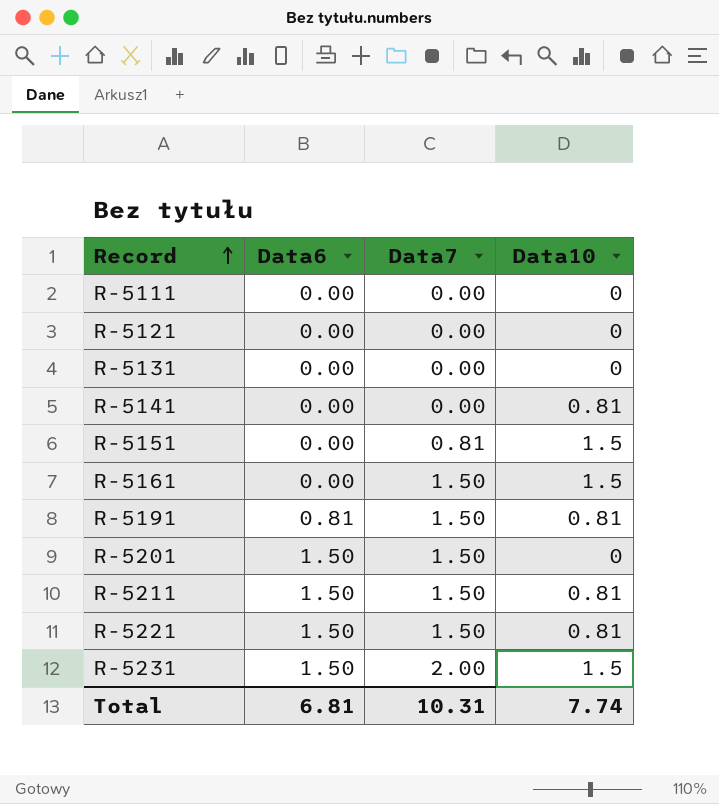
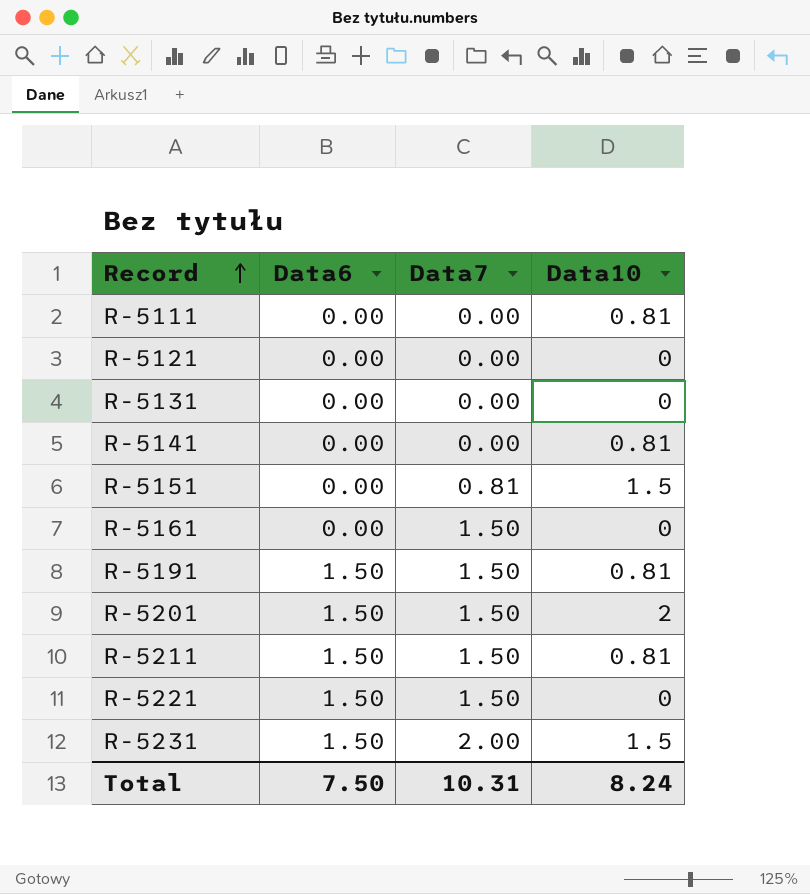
R-5111 | Data10: 0 -> 0.81
R-5161 | Data10: 1.5 -> 0
R-5191 | Data6: 0.81 -> 1.50
R-5201 | Data10: 0 -> 2
R-5221 | Data10: 0.81 -> 0
Total | Data6: 6.81 -> 7.50
Total | Data10: 7.74 -> 8.24

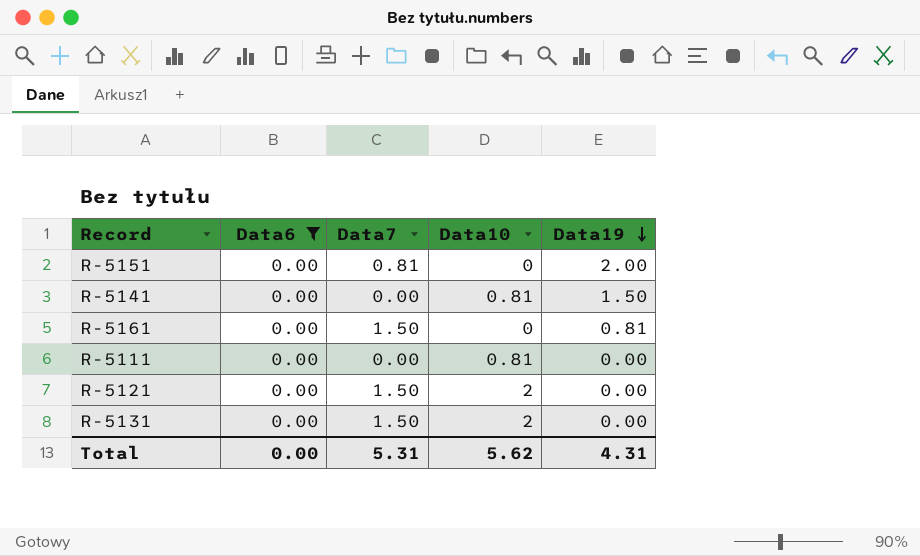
filter: none -> Data6 = 0.00
row order: Record ascending -> Data19 descending
column Data19 | position: none -> 5
R-5151 | Data10: 1.5 -> 0
R-5121 | Data7: 0.00 -> 1.50
R-5121 | Data10: 0 -> 2
R-5131 | Data7: 0.00 -> 1.50
R-5131 | Data10: 0 -> 2
Total | Data6: 7.50 -> 0.00
Total | Data7: 10.31 -> 5.31
Total | Data10: 8.24 -> 5.62

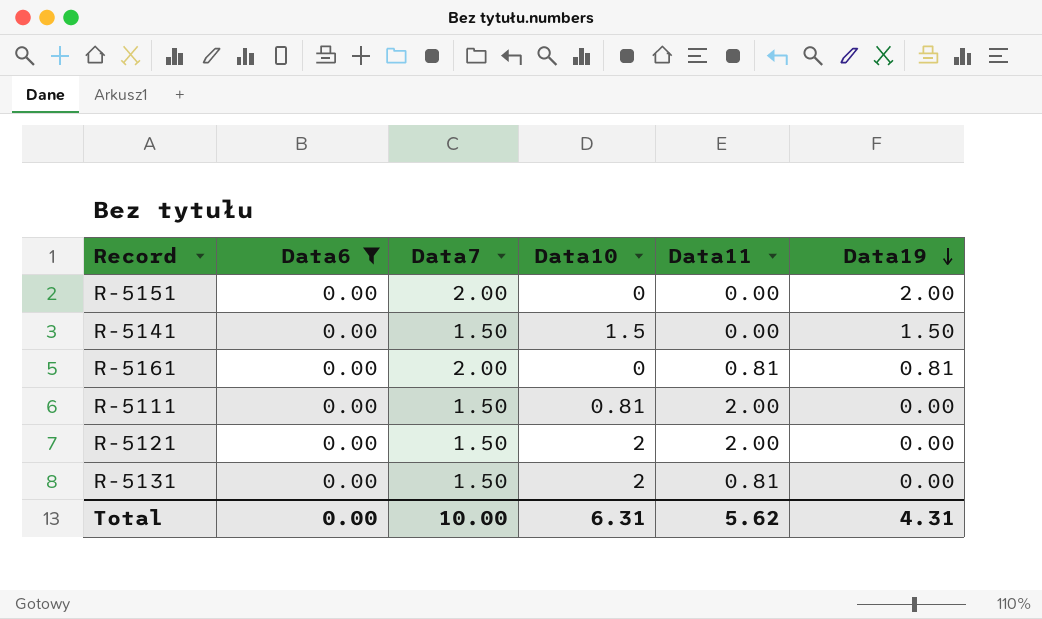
column Data11 | position: none -> 5
R-5151 | Data7: 0.81 -> 2.00
R-5141 | Data7: 0.00 -> 1.50
R-5141 | Data10: 0.81 -> 1.5
R-5161 | Data7: 1.50 -> 2.00
R-5111 | Data7: 0.00 -> 1.50
Total | Data7: 5.31 -> 10.00
Total | Data10: 5.62 -> 6.31

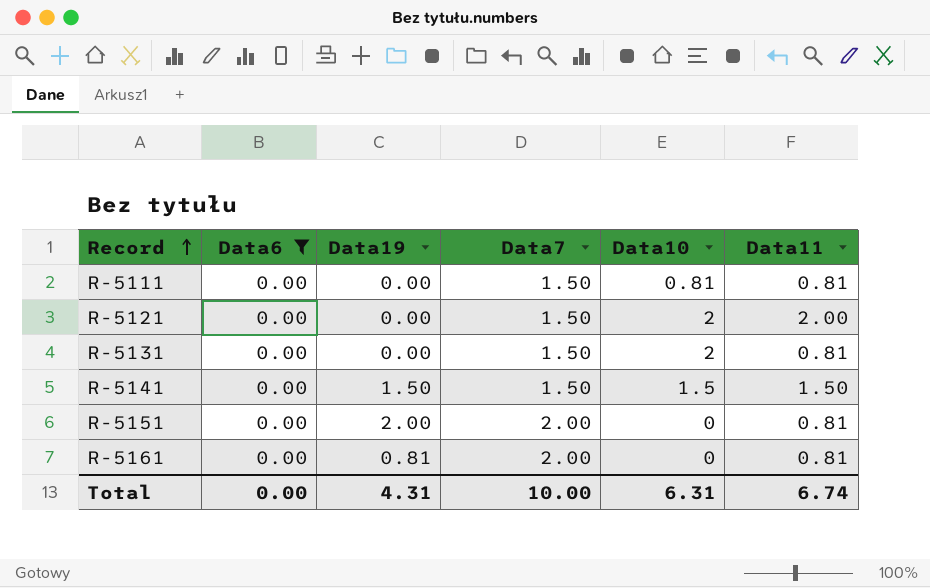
row order: Data19 descending -> Record ascending
column Data19 | position: 6 -> 3
R-5111 | Data11: 2.00 -> 0.81
R-5141 | Data11: 0.00 -> 1.50
R-5151 | Data11: 0.00 -> 0.81
Total | Data11: 5.62 -> 6.74

